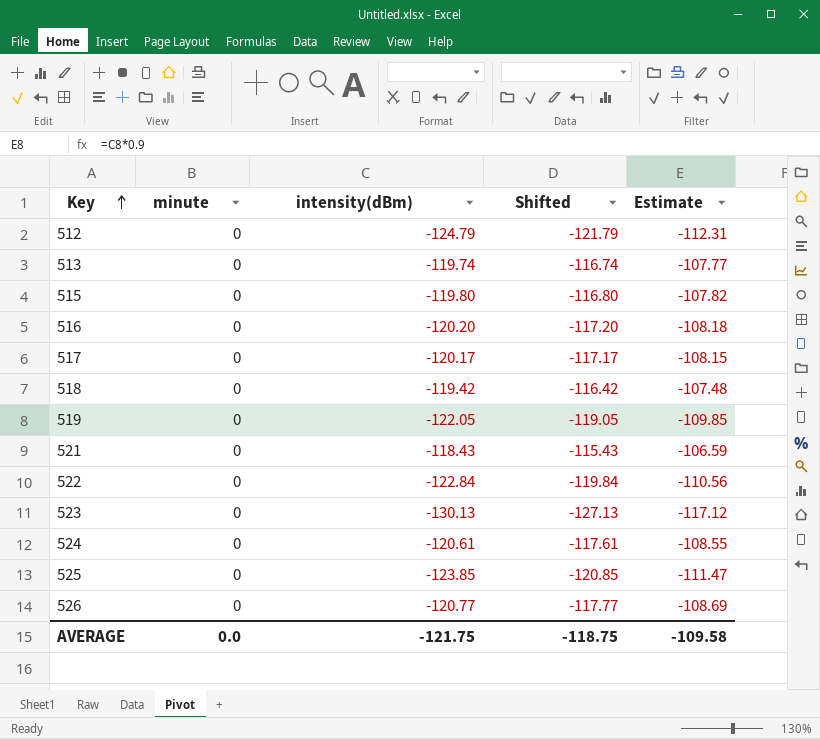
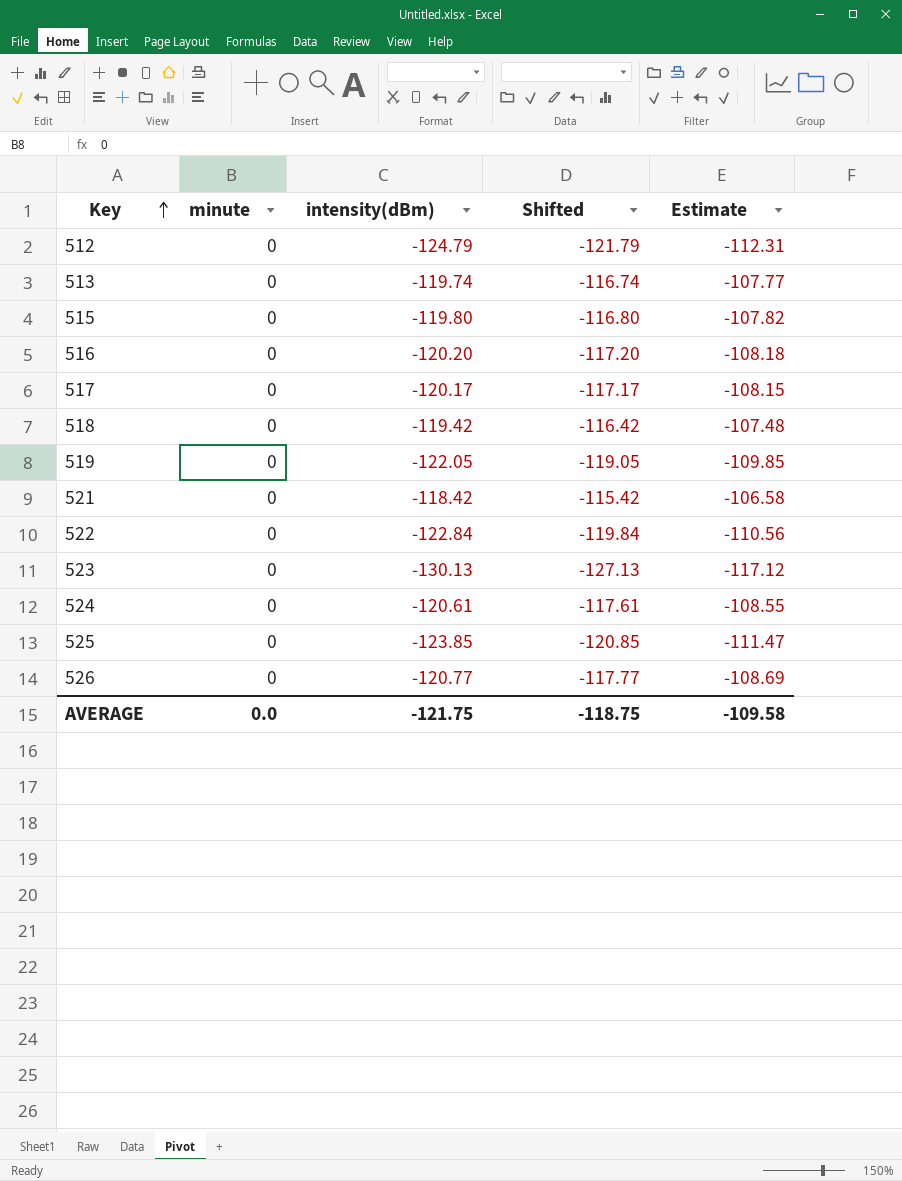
521 | intensity(dBm): -118.43 -> -118.42
521 | Shifted: -115.43 -> -115.42
521 | Estimate: -106.59 -> -106.58

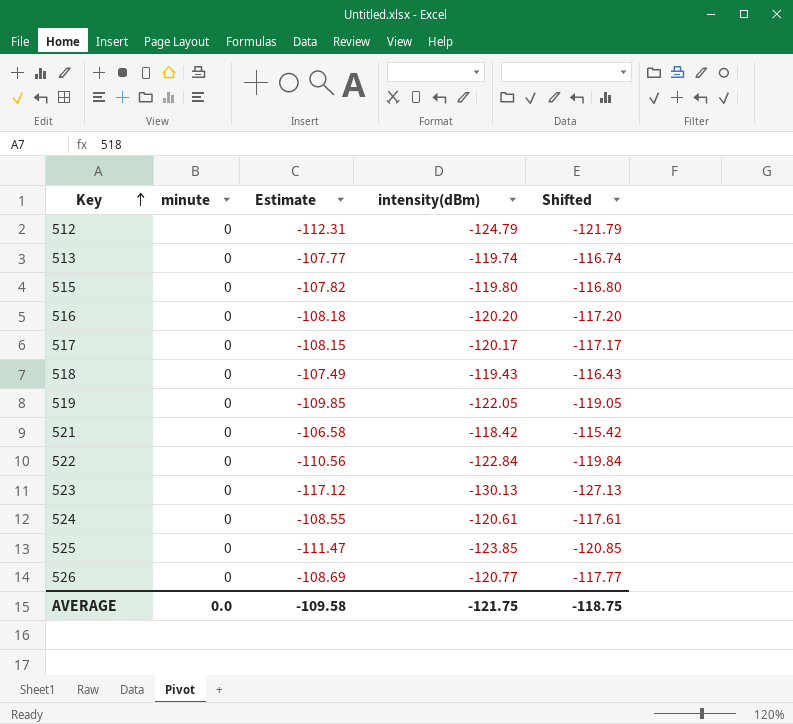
column Estimate | position: 5 -> 3
518 | Estimate: -107.48 -> -107.49
518 | intensity(dBm): -119.42 -> -119.43
518 | Shifted: -116.42 -> -116.43

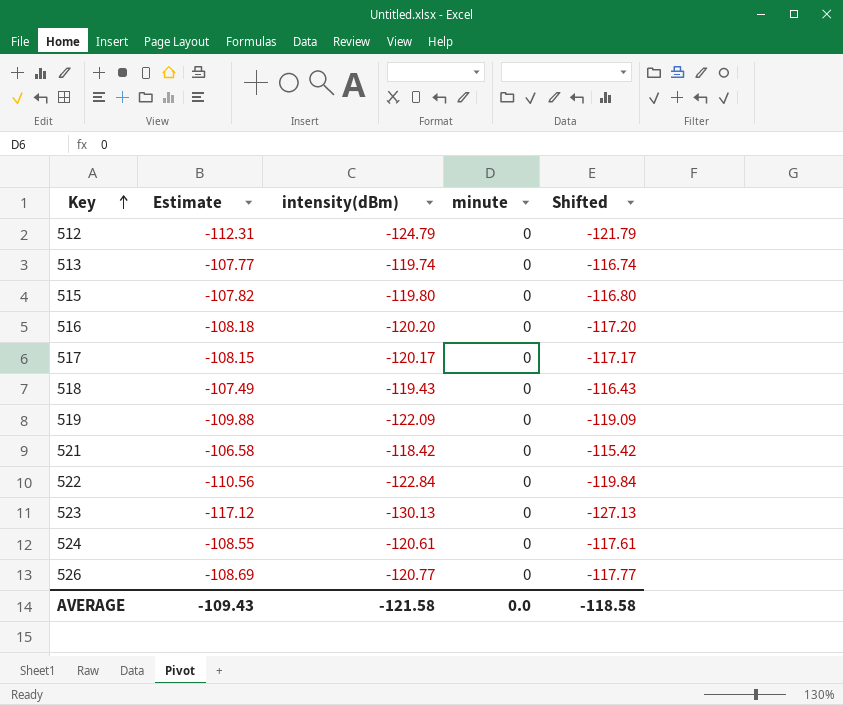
column minute | position: 2 -> 4
row 525: 0 | -111.47 | -123.85 | -120.85 -> none
519 | Estimate: -109.85 -> -109.88
519 | intensity(dBm): -122.05 -> -122.09
519 | Shifted: -119.05 -> -119.09
AVERAGE | Estimate: -109.58 -> -109.43
AVERAGE | intensity(dBm): -121.75 -> -121.58
AVERAGE | Shifted: -118.75 -> -118.58

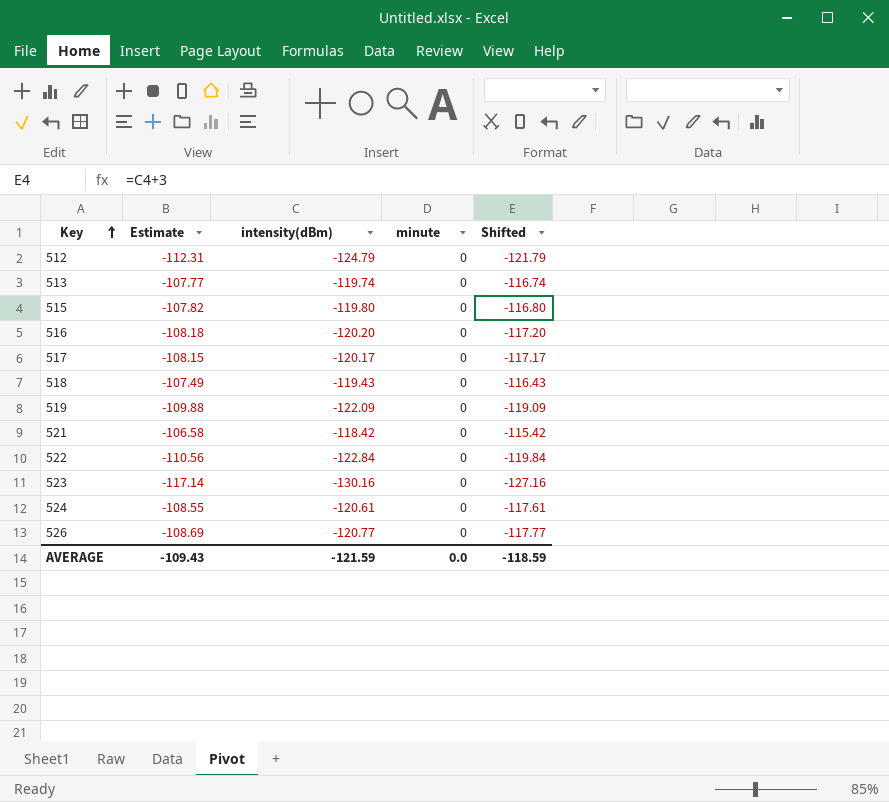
523 | Estimate: -117.12 -> -117.14
523 | intensity(dBm): -130.13 -> -130.16
523 | Shifted: -127.13 -> -127.16
AVERAGE | intensity(dBm): -121.58 -> -121.59
AVERAGE | Shifted: -118.58 -> -118.59

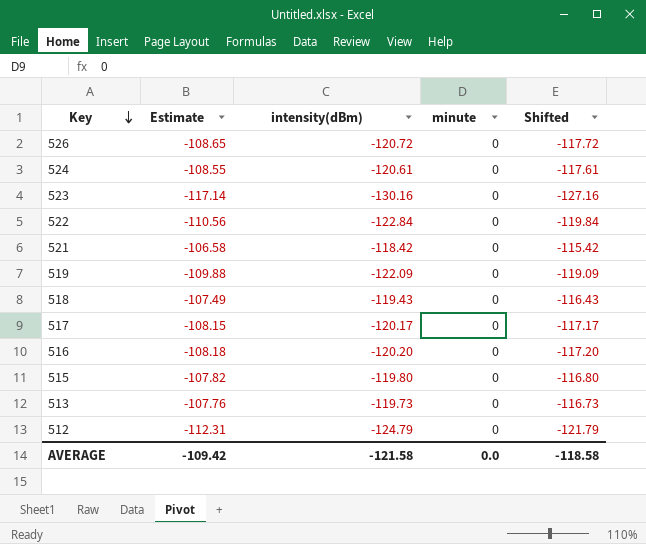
row order: Key ascending -> Key descending
526 | Estimate: -108.69 -> -108.65
526 | intensity(dBm): -120.77 -> -120.72
526 | Shifted: -117.77 -> -117.72
513 | Estimate: -107.77 -> -107.76
513 | intensity(dBm): -119.74 -> -119.73
513 | Shifted: -116.74 -> -116.73
AVERAGE | Estimate: -109.43 -> -109.42
AVERAGE | intensity(dBm): -121.59 -> -121.58
AVERAGE | Shifted: -118.59 -> -118.58

